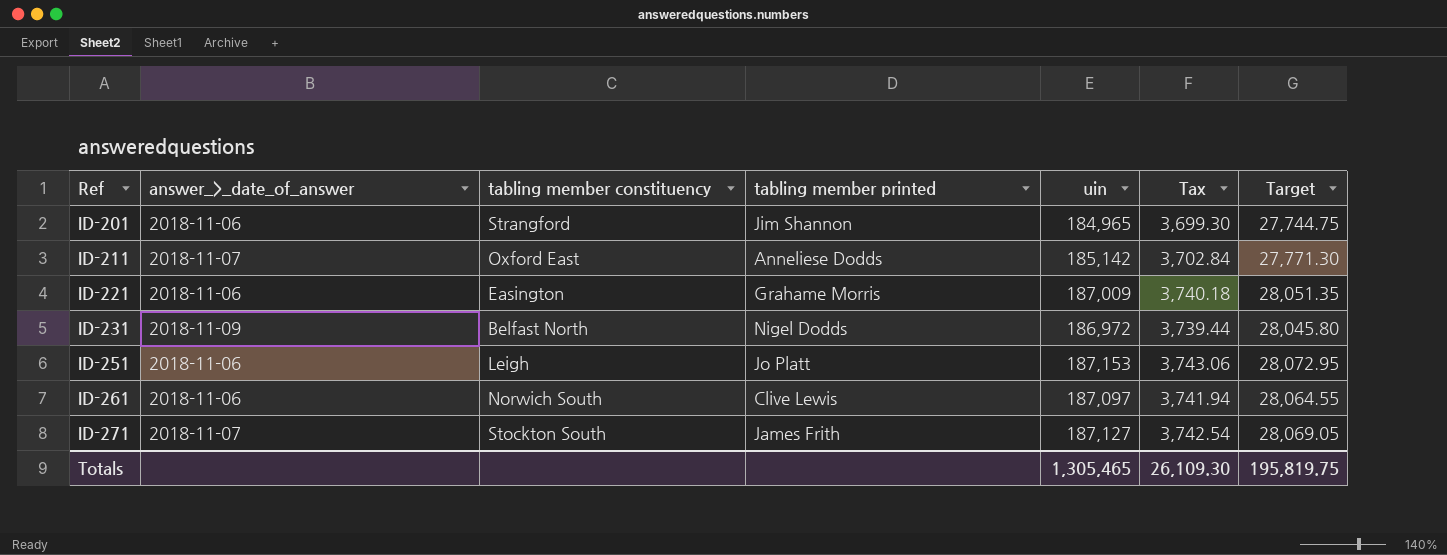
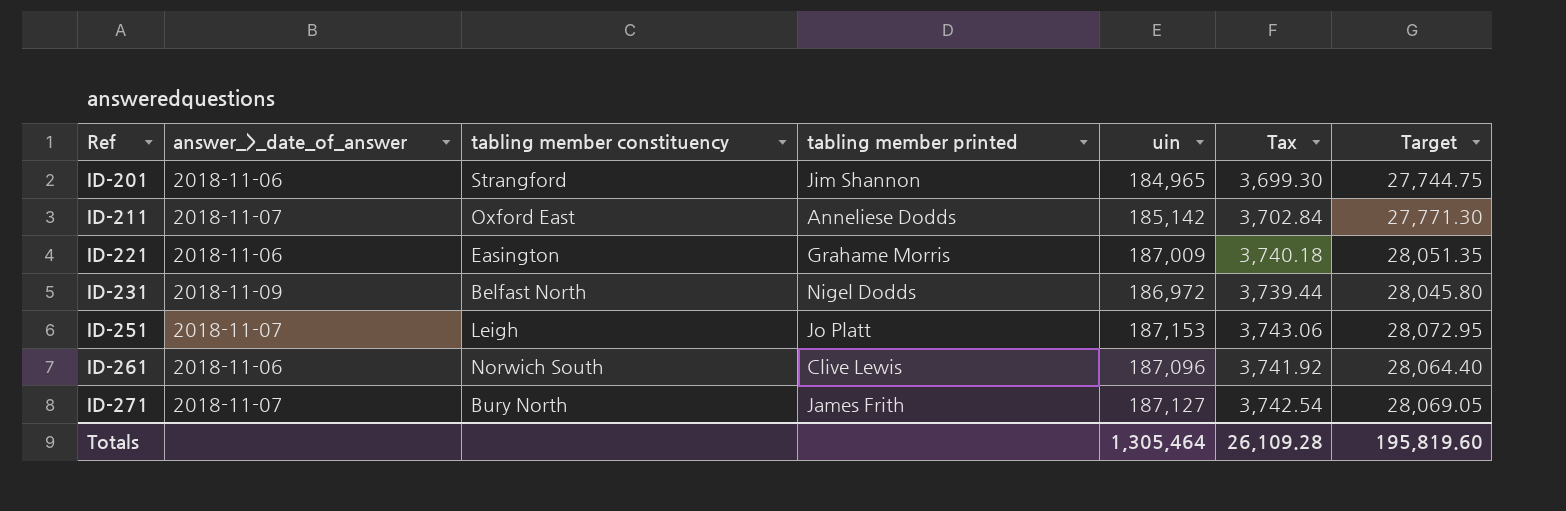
ID-251 | answer_>_date_of_answer: 2018-11-06 -> 2018-11-07
ID-261 | uin: 187,097 -> 187,096
ID-261 | Tax: 3,741.94 -> 3,741.92
ID-261 | Target: 28,064.55 -> 28,064.40
ID-271 | tabling member constituency: Stockton South -> Bury North
Totals | uin: 1,305,465 -> 1,305,464
Totals | Tax: 26,109.30 -> 26,109.28
Totals | Target: 195,819.75 -> 195,819.60

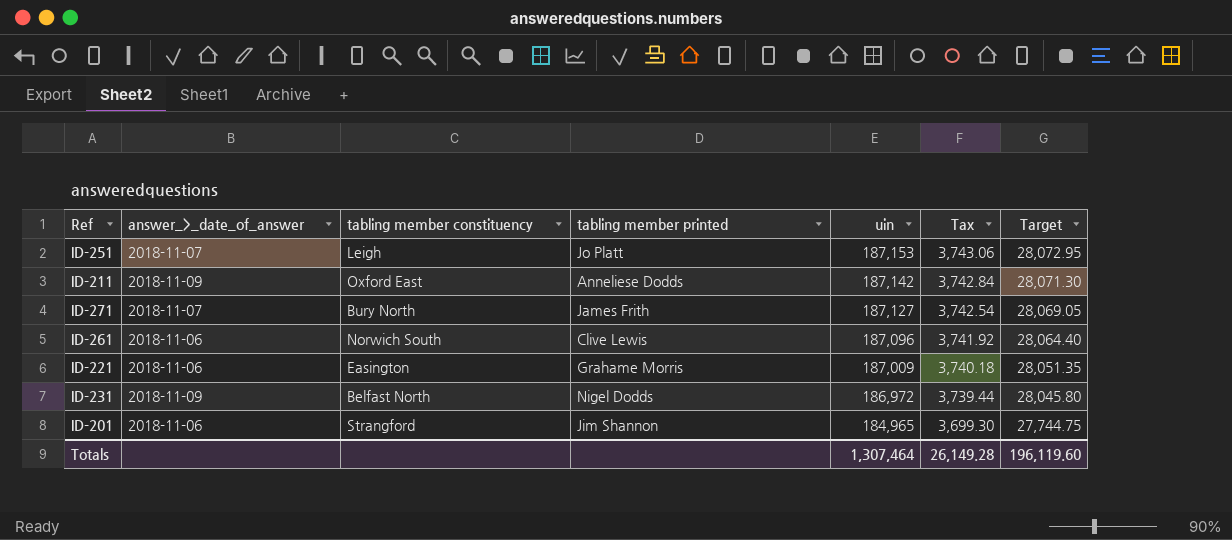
row order: Ref ascending -> uin descending
ID-211 | answer_>_date_of_answer: 2018-11-07 -> 2018-11-09
ID-211 | uin: 185,142 -> 187,142
ID-211 | Tax: 3,702.84 -> 3,742.84
ID-211 | Target: 27,771.30 -> 28,071.30
Totals | uin: 1,305,464 -> 1,307,464
Totals | Tax: 26,109.28 -> 26,149.28
Totals | Target: 195,819.60 -> 196,119.60

